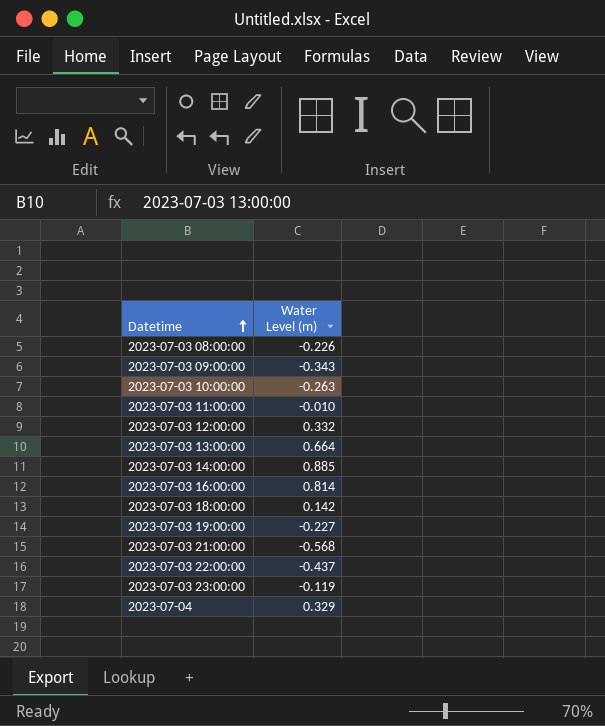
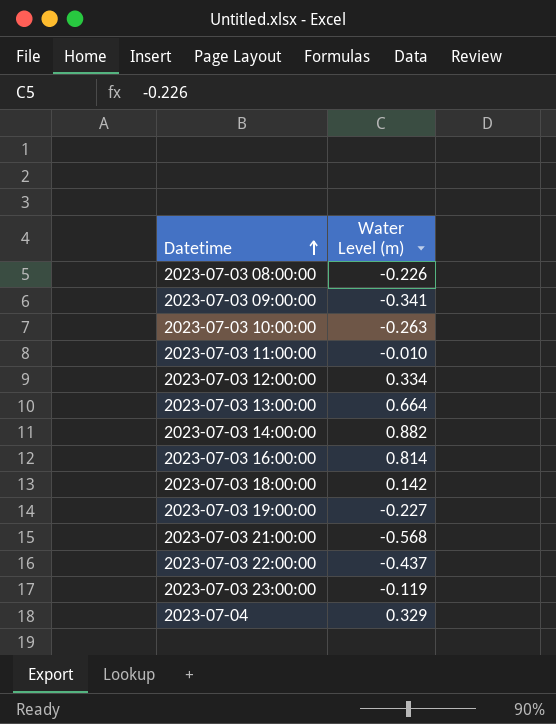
2023-07-03 09:00:00 | Water Level (m): -0.343 -> -0.341
2023-07-03 12:00:00 | Water Level (m): 0.332 -> 0.334
2023-07-03 14:00:00 | Water Level (m): 0.885 -> 0.882

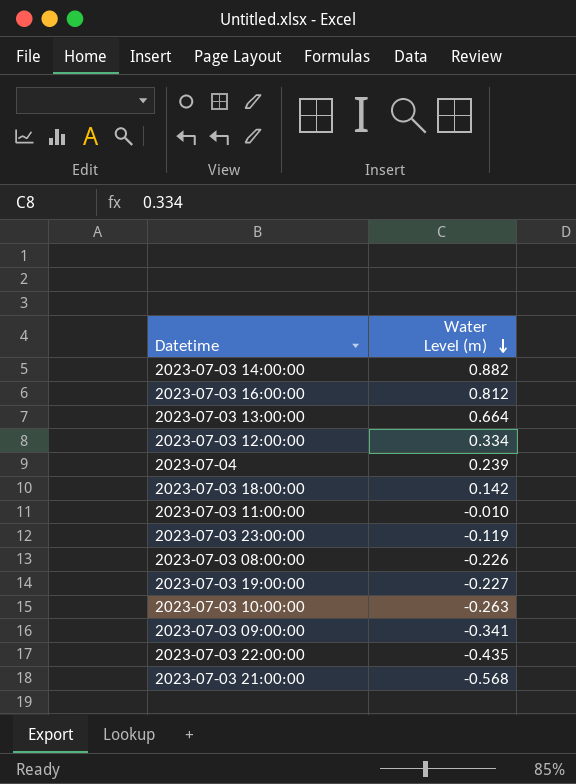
row order: Datetime ascending -> Water Level (m) descending
2023-07-03 16:00:00 | Water Level (m): 0.814 -> 0.812
2023-07-04 | Water Level (m): 0.329 -> 0.239
2023-07-03 22:00:00 | Water Level (m): -0.437 -> -0.435

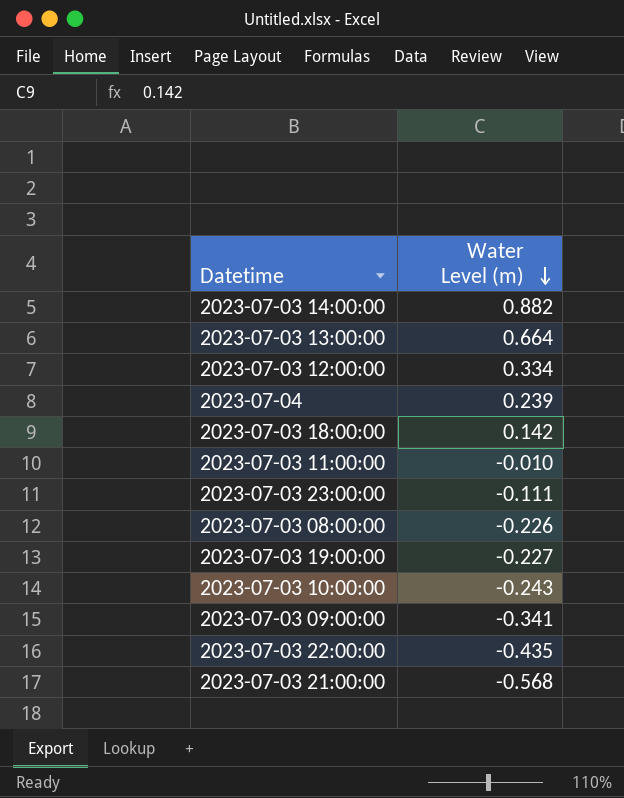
row 2023-07-03 16:00:00: 0.812 -> none
2023-07-03 23:00:00 | Water Level (m): -0.119 -> -0.111
2023-07-03 10:00:00 | Water Level (m): -0.263 -> -0.243

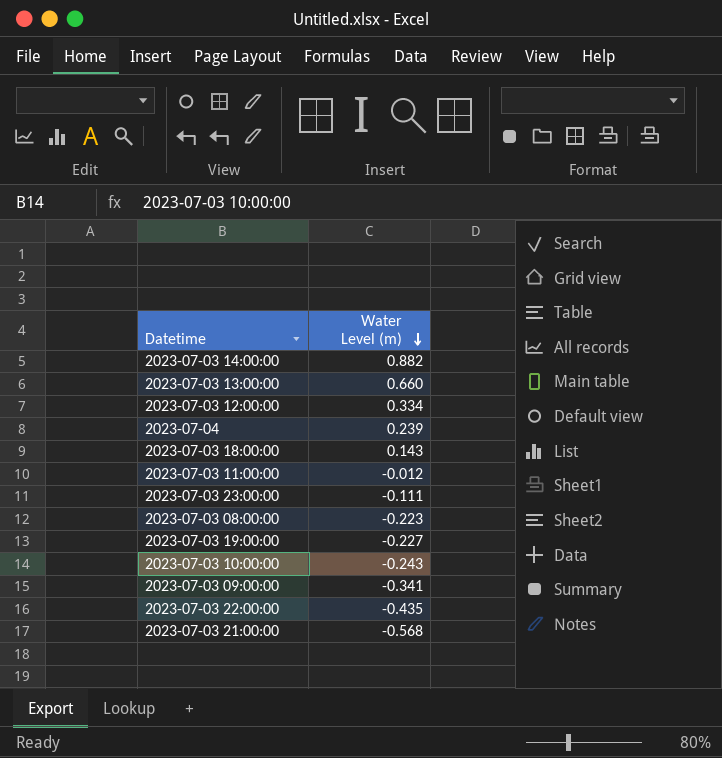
2023-07-03 13:00:00 | Water Level (m): 0.664 -> 0.660
2023-07-03 18:00:00 | Water Level (m): 0.142 -> 0.143
2023-07-03 11:00:00 | Water Level (m): -0.010 -> -0.012
2023-07-03 08:00:00 | Water Level (m): -0.226 -> -0.223

